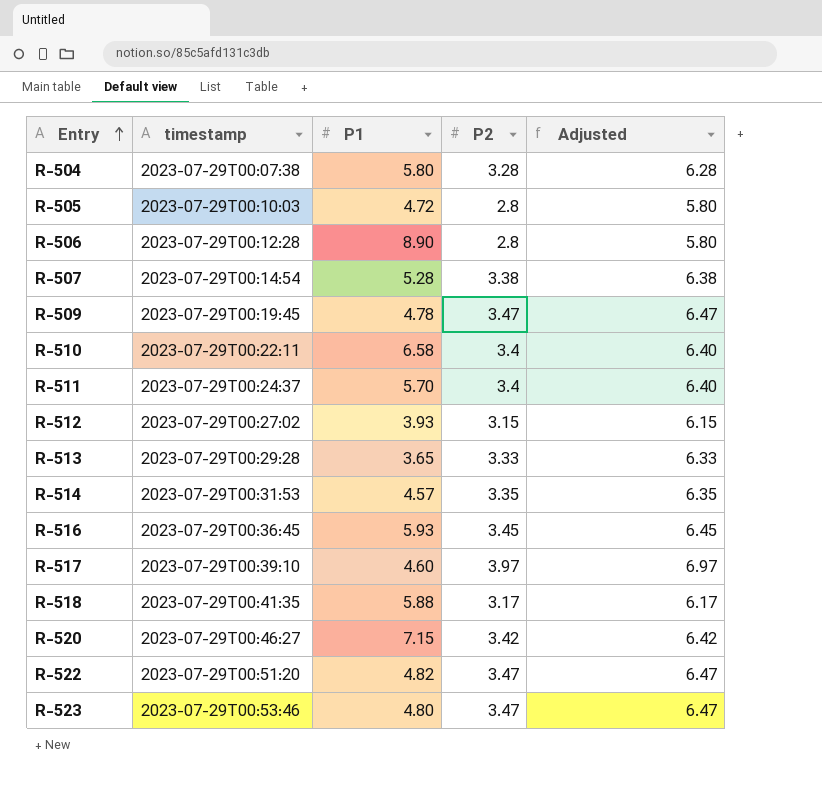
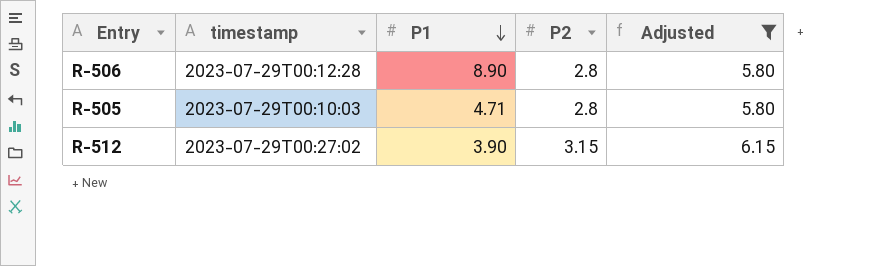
filter: none -> Adjusted <= 6.15
row order: Entry ascending -> P1 descending
R-505 | P1: 4.72 -> 4.71
R-512 | P1: 3.93 -> 3.90

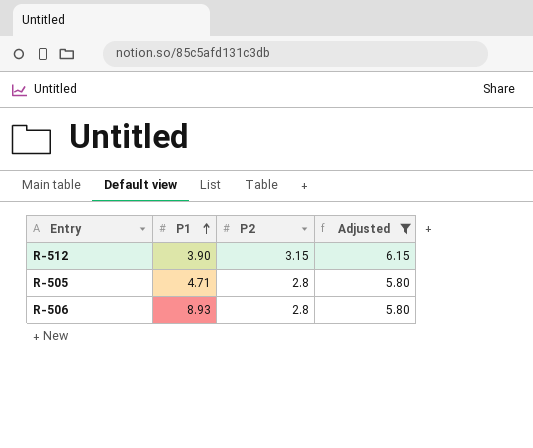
row order: P1 descending -> P1 ascending
column timestamp | position: 2 -> none
R-506 | P1: 8.90 -> 8.93

